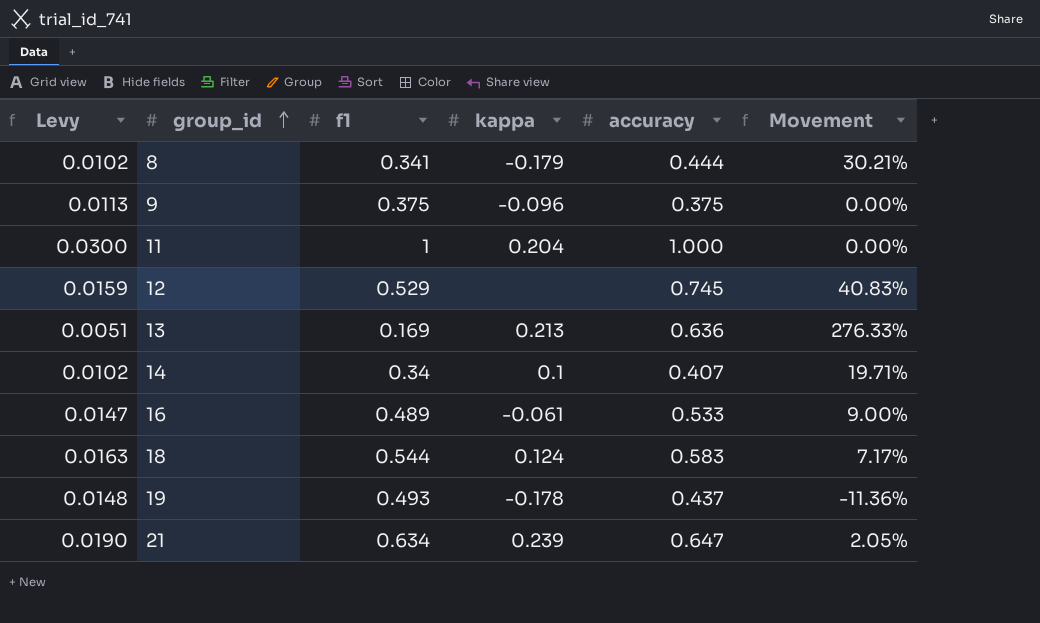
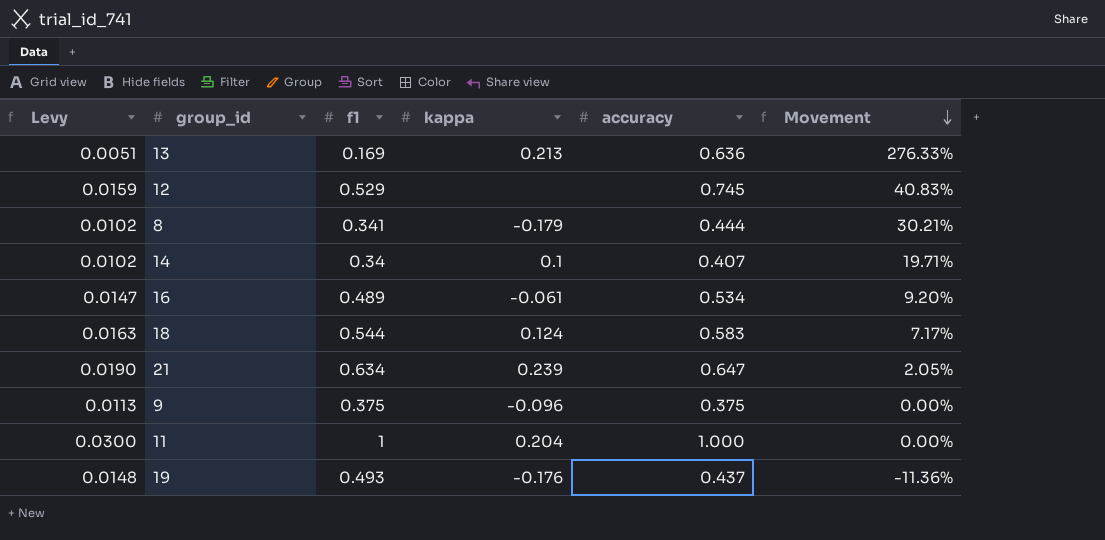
row order: group_id ascending -> Movement descending
16 | accuracy: 0.533 -> 0.534
16 | Movement: 9.00% -> 9.20%
19 | kappa: -0.178 -> -0.176

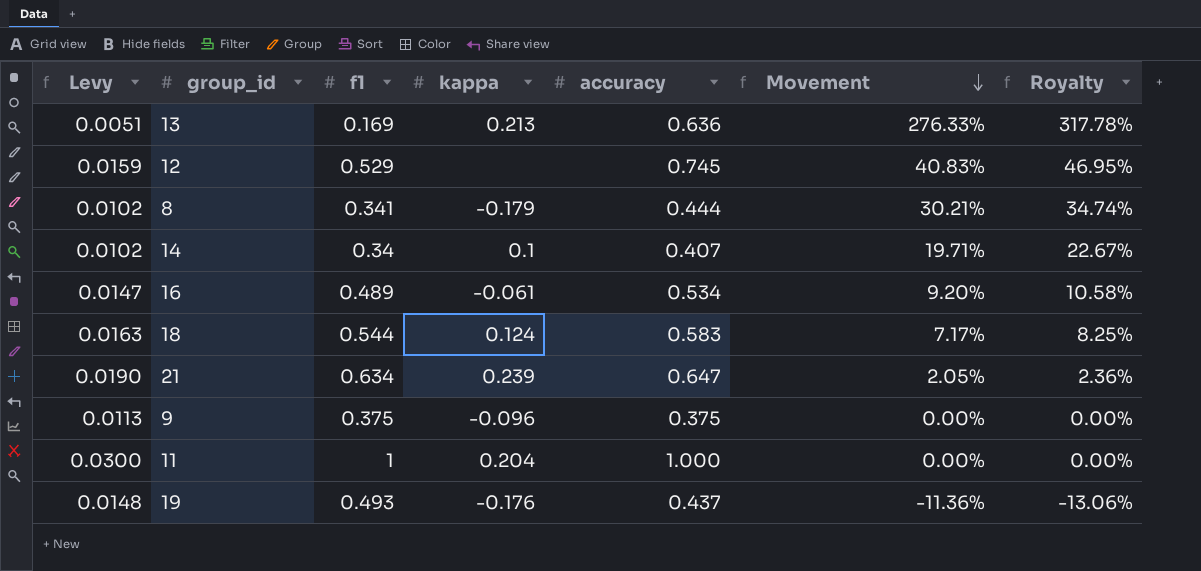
column Royalty | formula: none -> [Movement] * 1.15

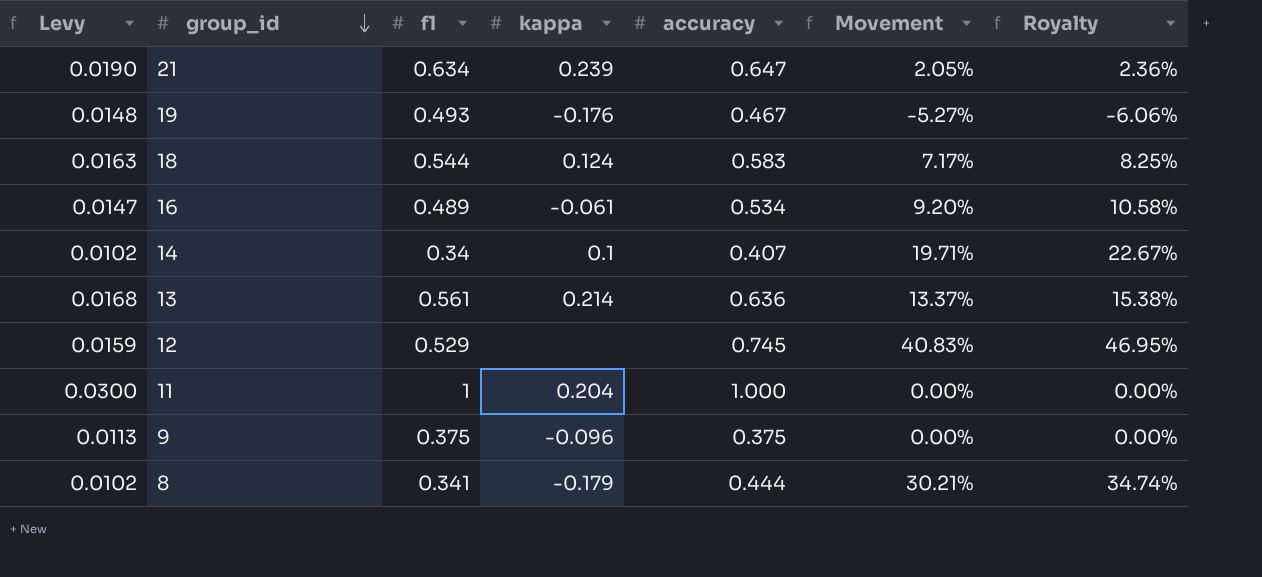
row order: Movement descending -> group_id descending
19 | accuracy: 0.437 -> 0.467
19 | Movement: -11.36% -> -5.27%
19 | Royalty: -13.06% -> -6.06%
13 | Levy: 0.0051 -> 0.0168
13 | f1: 0.169 -> 0.561
13 | kappa: 0.213 -> 0.214
13 | Movement: 276.33% -> 13.37%
13 | Royalty: 317.78% -> 15.38%

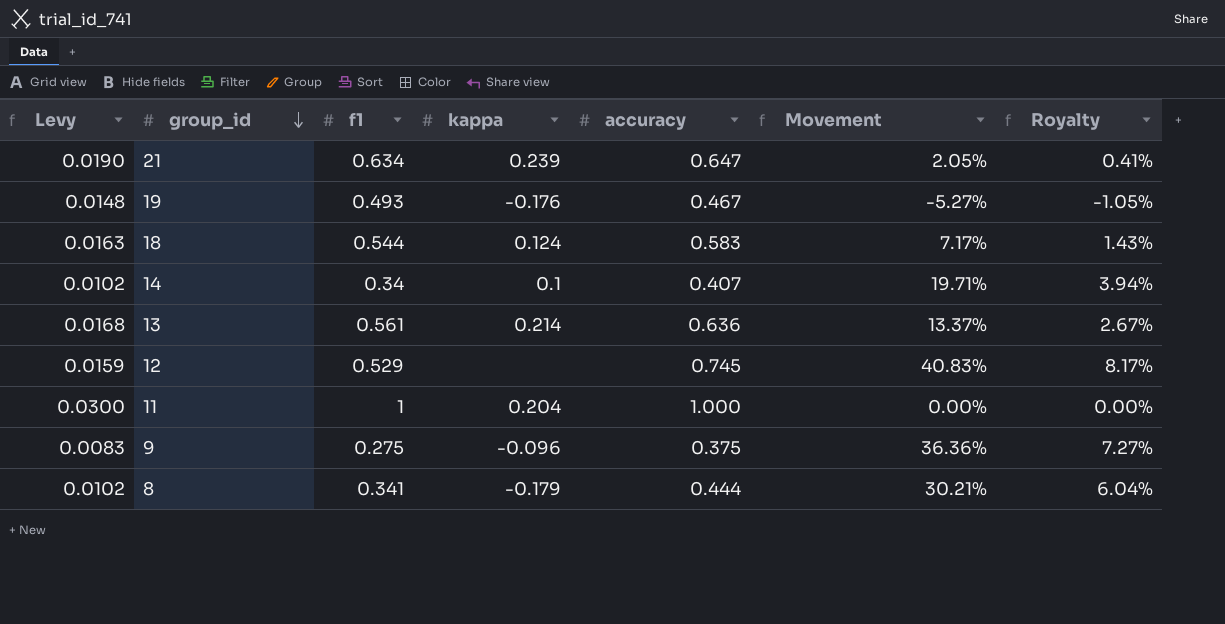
column Royalty | formula: [Movement] * 1.15 -> [Movement] * 0.2
row 16: 0.0147 | 0.489 | -0.061 | 0.534 | 9.20% | 10.58% -> none
9 | Levy: 0.0113 -> 0.0083
9 | f1: 0.375 -> 0.275
9 | Movement: 0.00% -> 36.36%

